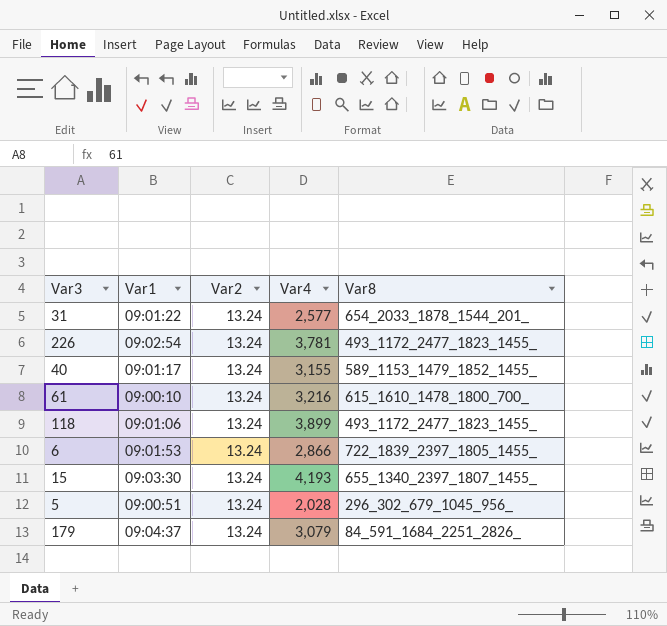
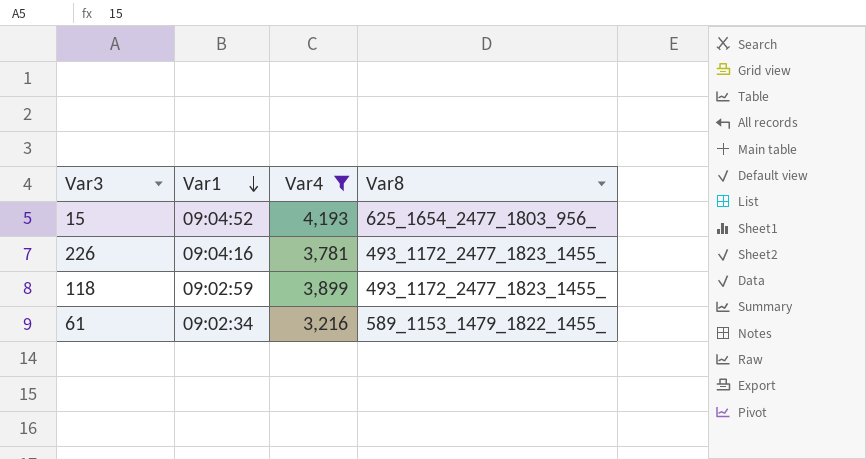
filter: none -> Var4 >= 3,216
row order: none -> Var1 descending
column Var2 | position: 3 -> none
15 | Var1: 09:03:30 -> 09:04:52
15 | Var8: 655_1340_2397_1807_1455_ -> 625_1654_2477_1803_956_
226 | Var1: 09:02:54 -> 09:04:16
118 | Var1: 09:01:06 -> 09:02:59
61 | Var1: 09:00:10 -> 09:02:34
61 | Var8: 615_1610_1478_1800_700_ -> 589_1153_1479_1822_1455_

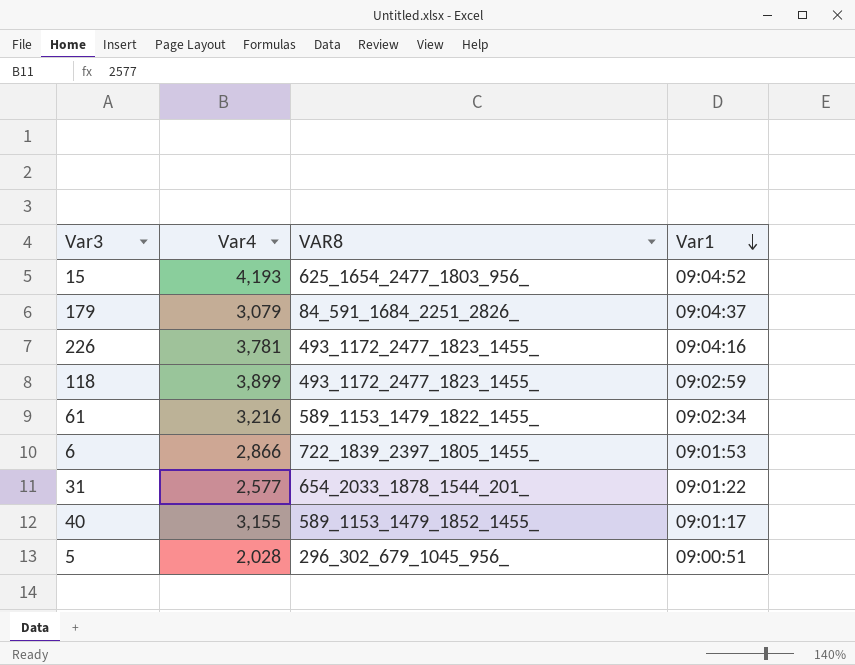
filter: Var4 >= 3,216 -> none
column name: Var8 -> VAR8
column Var1 | position: 2 -> 4

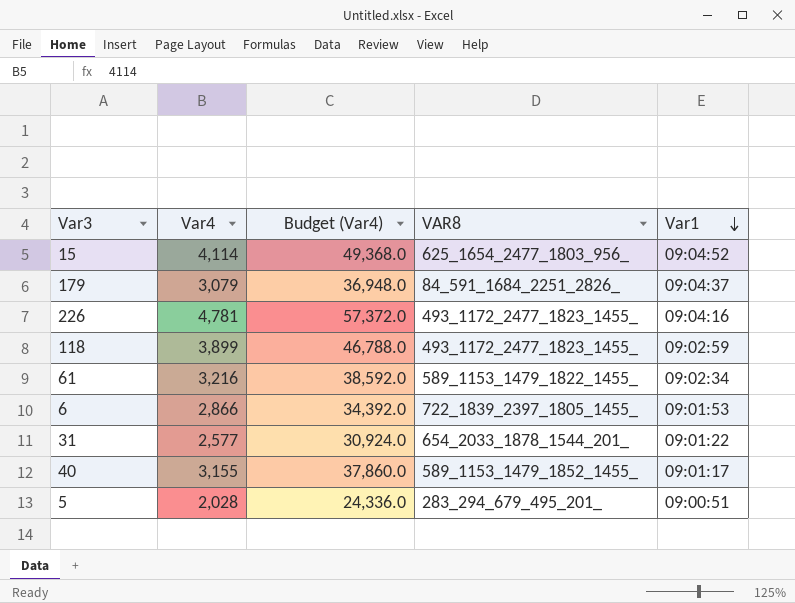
column Budget (Var4) | formula: none -> [Var4] * 12
15 | Var4: 4,193 -> 4,114
226 | Var4: 3,781 -> 4,781
5 | VAR8: 296_302_679_1045_956_ -> 283_294_679_495_201_

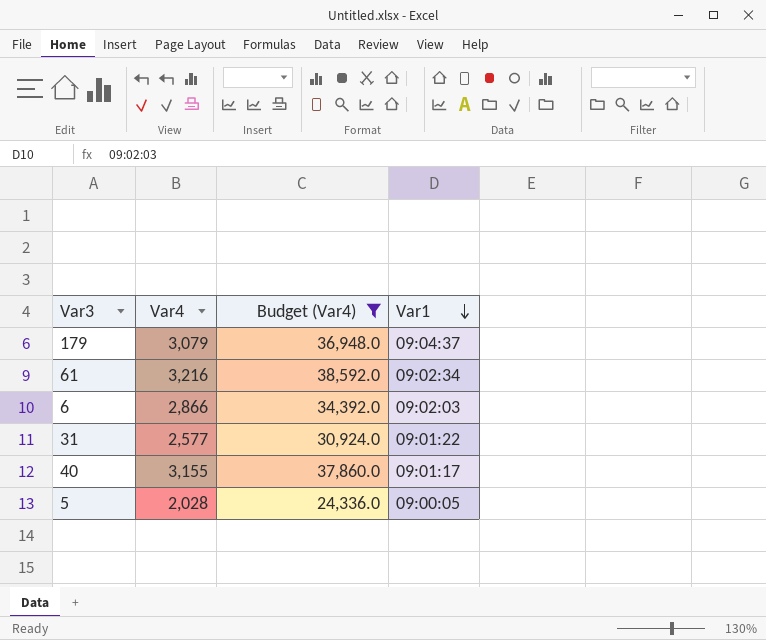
filter: none -> Budget (Var4) <= 38,592.0
column VAR8 | position: 4 -> none
6 | Var1: 09:01:53 -> 09:02:03
5 | Var1: 09:00:51 -> 09:00:05

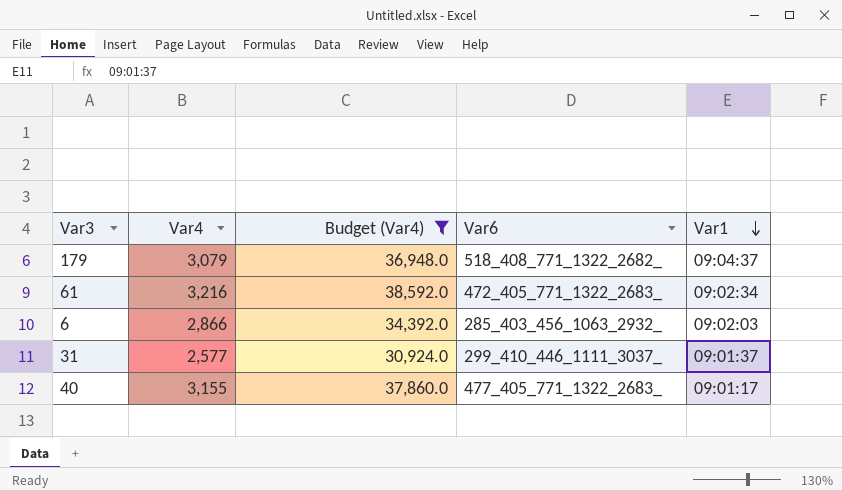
column Var6 | position: none -> 4
row 5: 2,028 | 24,336.0 | 09:00:05 -> none
31 | Var1: 09:01:22 -> 09:01:37

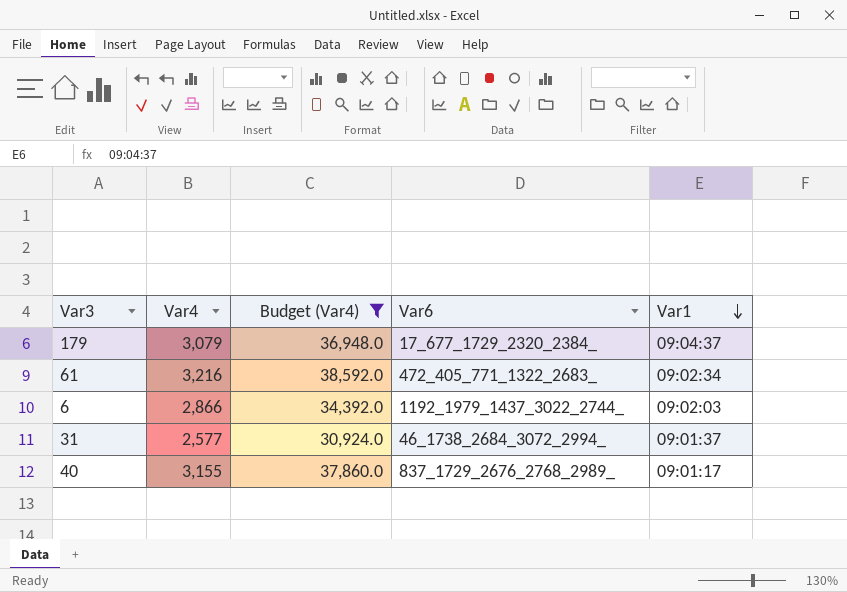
179 | Var6: 518_408_771_1322_2682_ -> 17_677_1729_2320_2384_
6 | Var6: 285_403_456_1063_2932_ -> 1192_1979_1437_3022_2744_
31 | Var6: 299_410_446_1111_3037_ -> 46_1738_2684_3072_2994_
40 | Var6: 477_405_771_1322_2683_ -> 837_1729_2676_2768_2989_

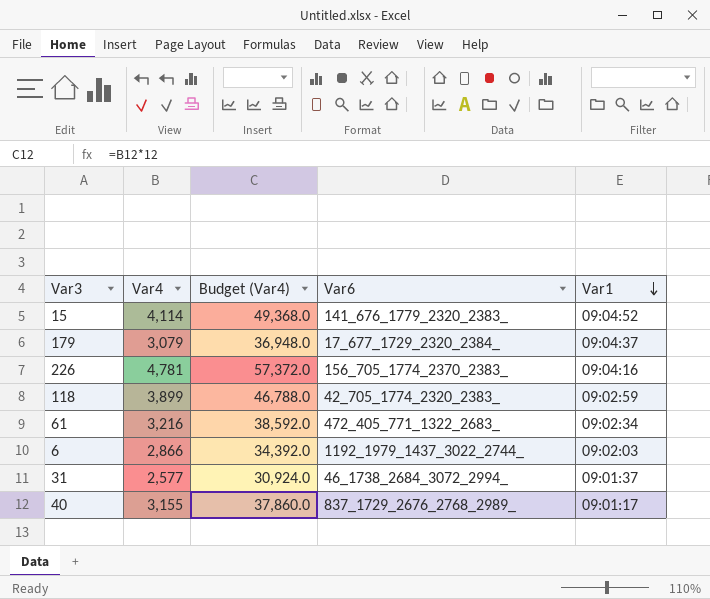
filter: Budget (Var4) <= 38,592.0 -> none

